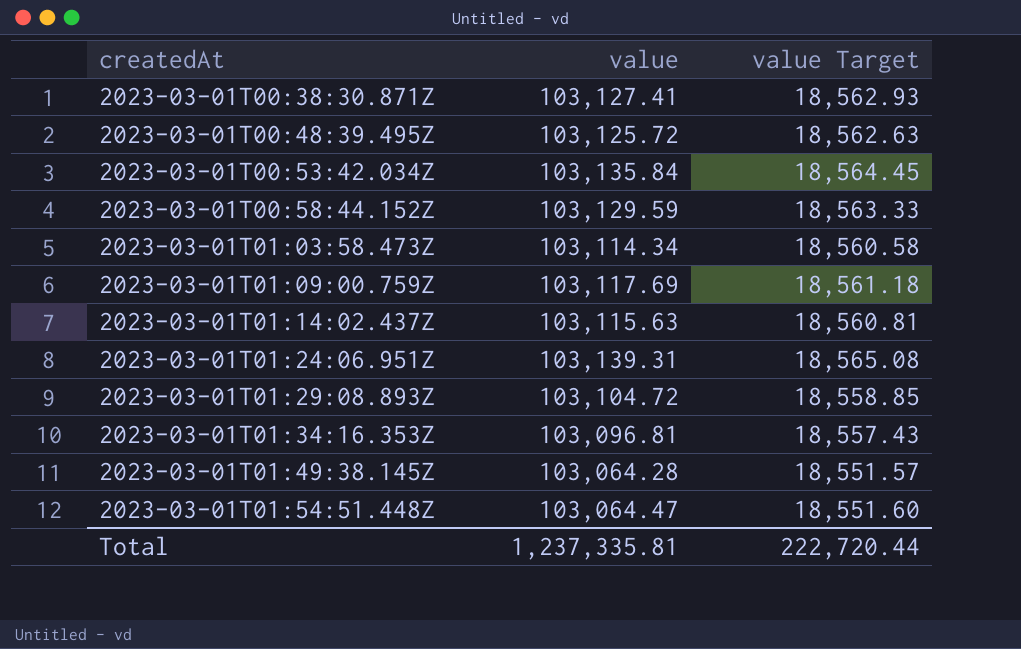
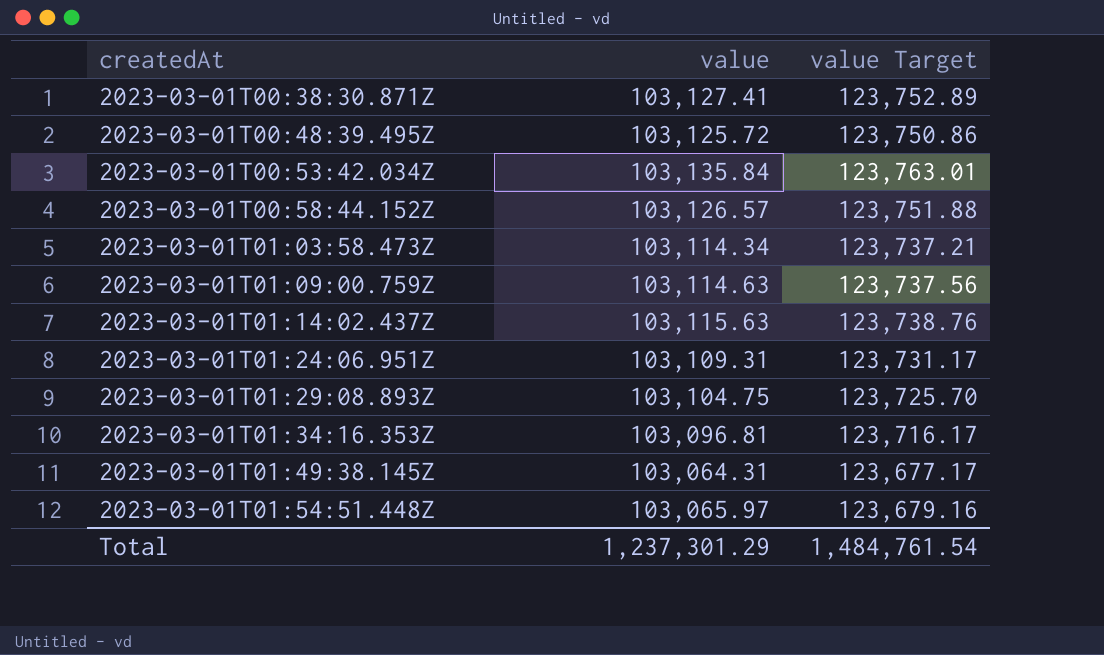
column value Target | formula: [value] * 0.18 -> [value] * 1.2
2023-03-01T00:58:44.152Z | value: 103,129.59 -> 103,126.57
2023-03-01T01:09:00.759Z | value: 103,117.69 -> 103,114.63
2023-03-01T01:24:06.951Z | value: 103,139.31 -> 103,109.31
2023-03-01T01:29:08.893Z | value: 103,104.72 -> 103,104.75
2023-03-01T01:49:38.145Z | value: 103,064.28 -> 103,064.31
2023-03-01T01:54:51.448Z | value: 103,064.47 -> 103,065.97
Total | value: 1,237,335.81 -> 1,237,301.29
Total | value Target: 222,720.44 -> 1,484,761.54

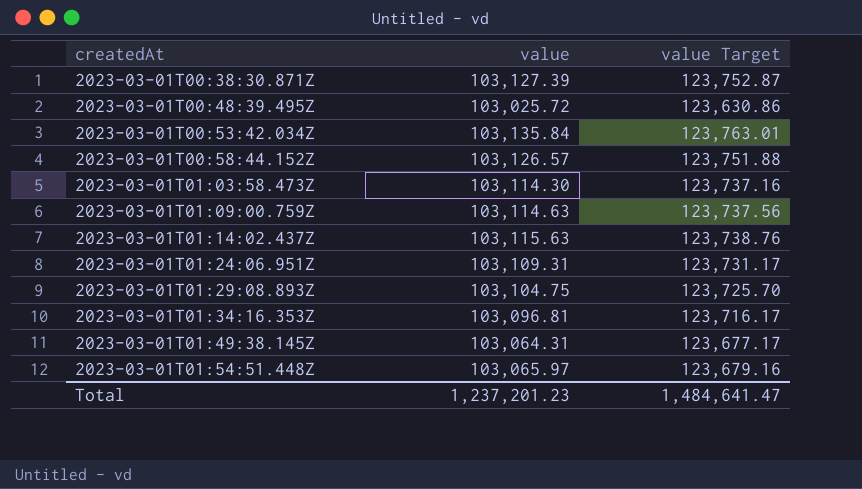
2023-03-01T00:38:30.871Z | value: 103,127.41 -> 103,127.39
2023-03-01T00:38:30.871Z | value Target: 123,752.89 -> 123,752.87
2023-03-01T00:48:39.495Z | value: 103,125.72 -> 103,025.72
2023-03-01T00:48:39.495Z | value Target: 123,750.86 -> 123,630.86
2023-03-01T01:03:58.473Z | value: 103,114.34 -> 103,114.30
2023-03-01T01:03:58.473Z | value Target: 123,737.21 -> 123,737.16
Total | value: 1,237,301.29 -> 1,237,201.23
Total | value Target: 1,484,761.54 -> 1,484,641.47

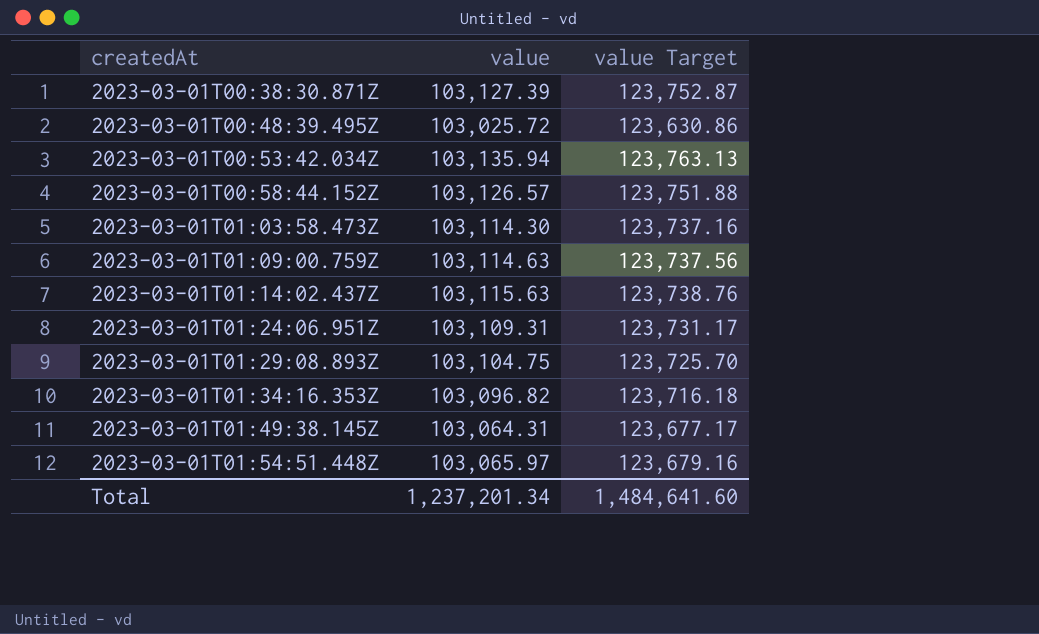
2023-03-01T00:53:42.034Z | value: 103,135.84 -> 103,135.94
2023-03-01T00:53:42.034Z | value Target: 123,763.01 -> 123,763.13
2023-03-01T01:34:16.353Z | value: 103,096.81 -> 103,096.82
2023-03-01T01:34:16.353Z | value Target: 123,716.17 -> 123,716.18
Total | value: 1,237,201.23 -> 1,237,201.34
Total | value Target: 1,484,641.47 -> 1,484,641.60

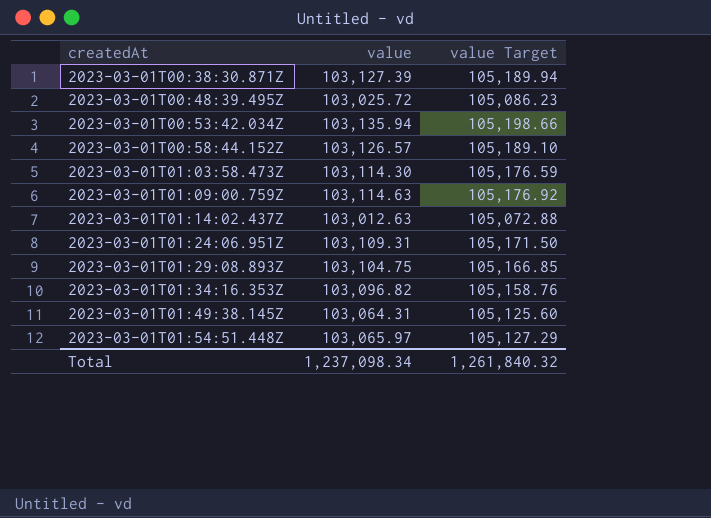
column value Target | formula: [value] * 1.2 -> [value] * 1.02
2023-03-01T01:14:02.437Z | value: 103,115.63 -> 103,012.63
Total | value: 1,237,201.34 -> 1,237,098.34
Total | value Target: 1,484,641.60 -> 1,261,840.32

